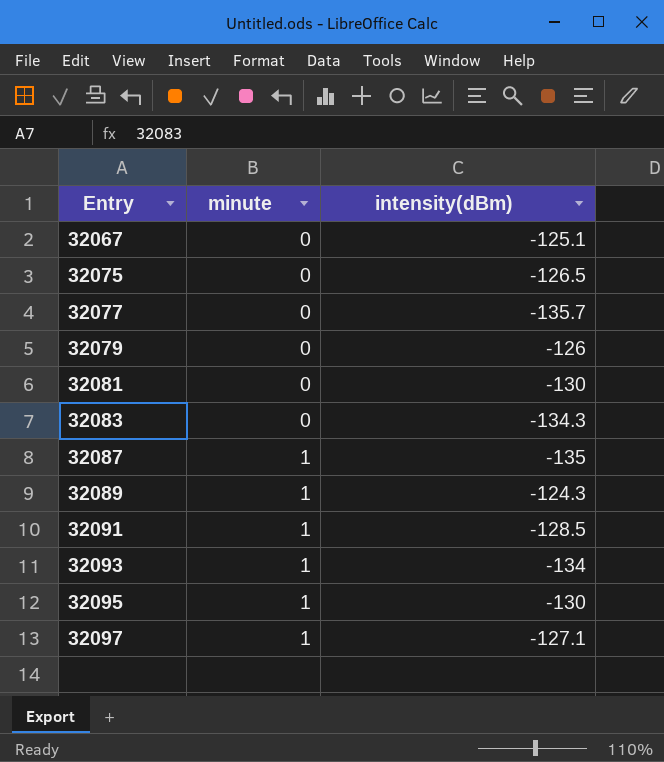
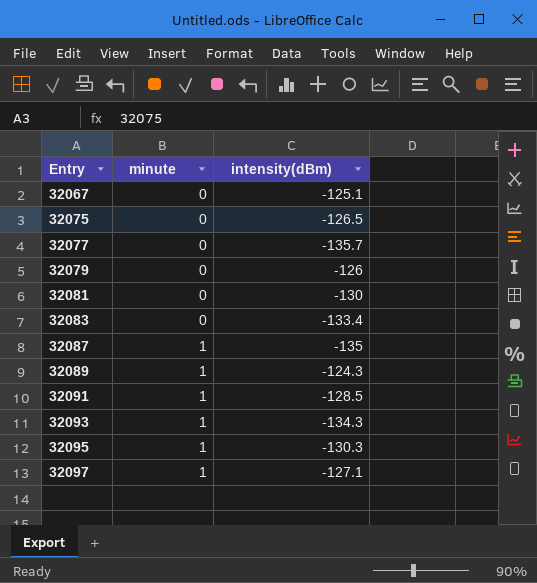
32083 | intensity(dBm): -134.3 -> -133.4
32093 | intensity(dBm): -134 -> -134.3
32095 | intensity(dBm): -130 -> -130.3

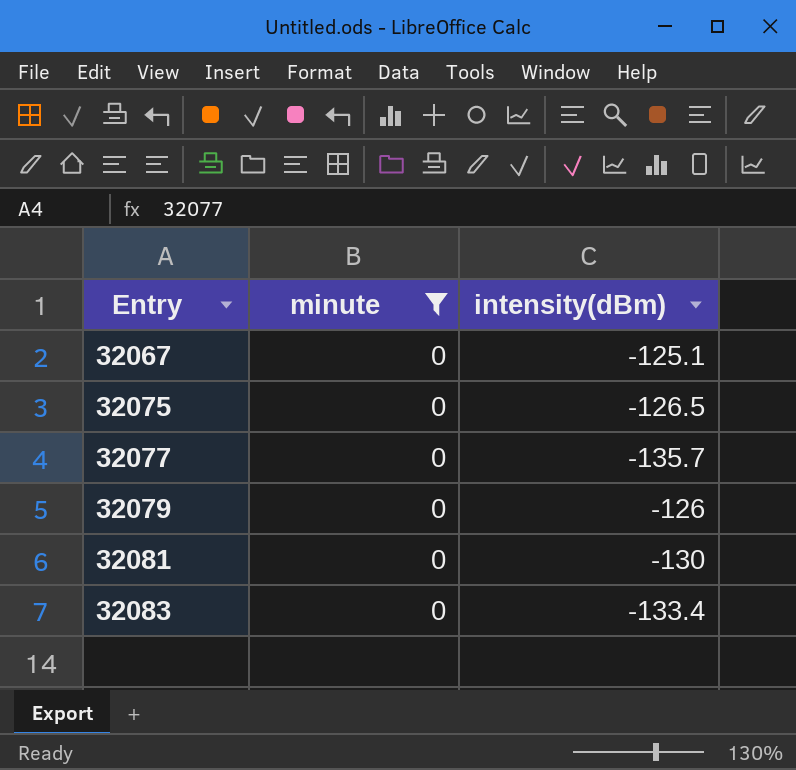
filter: none -> minute = 0

